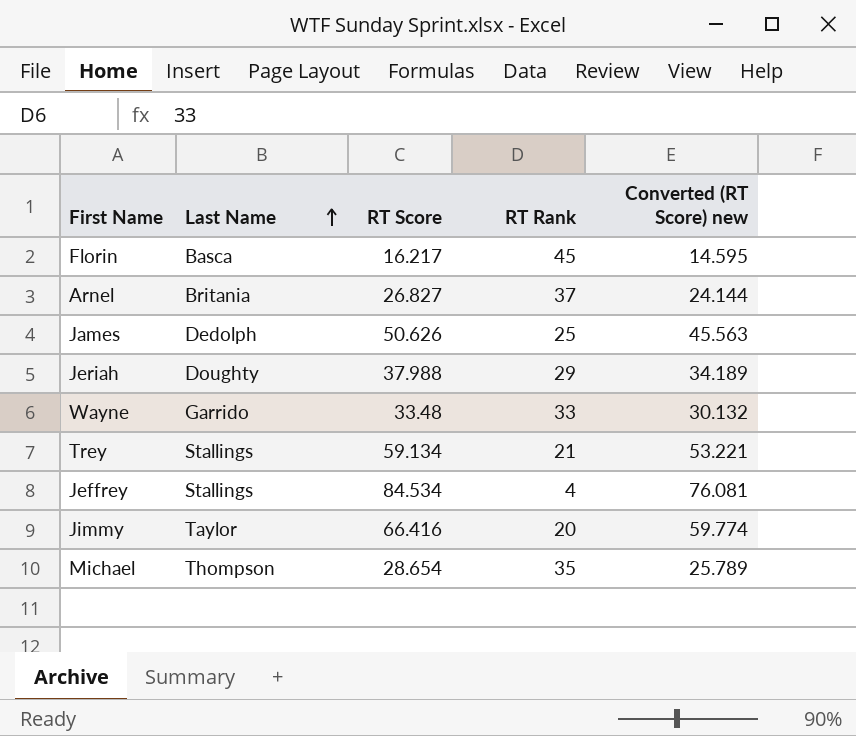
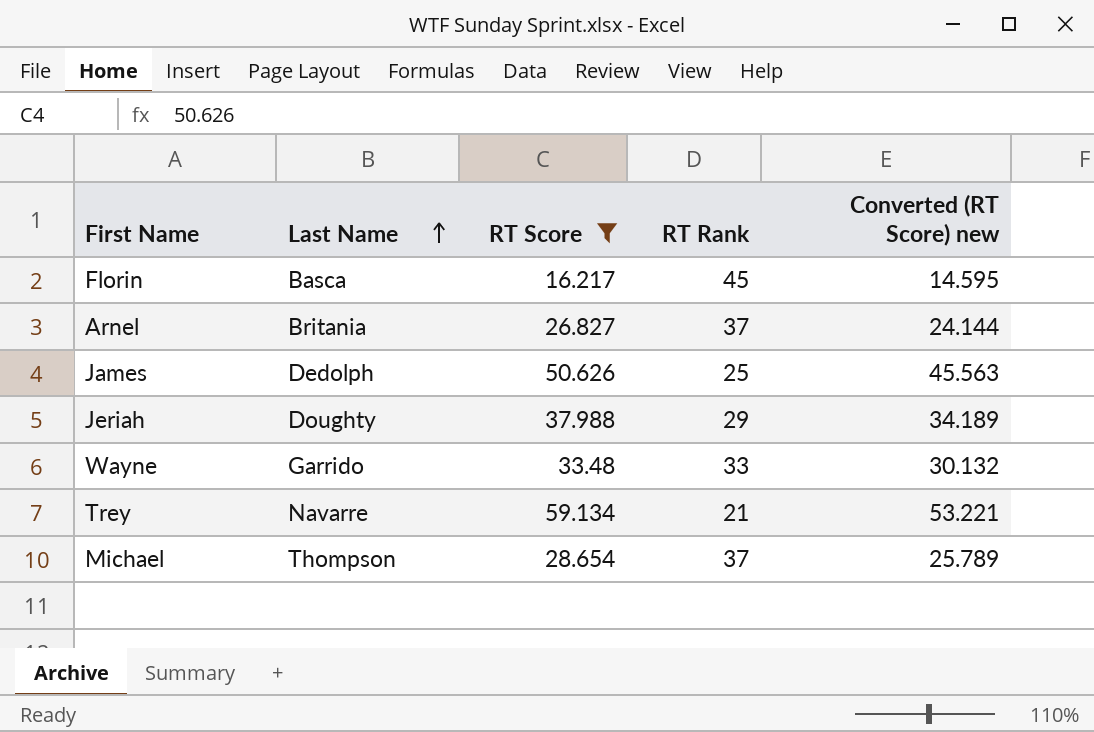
filter: none -> RT Score <= 59.134
Trey | Last Name: Stallings -> Navarre
Michael | RT Rank: 35 -> 37

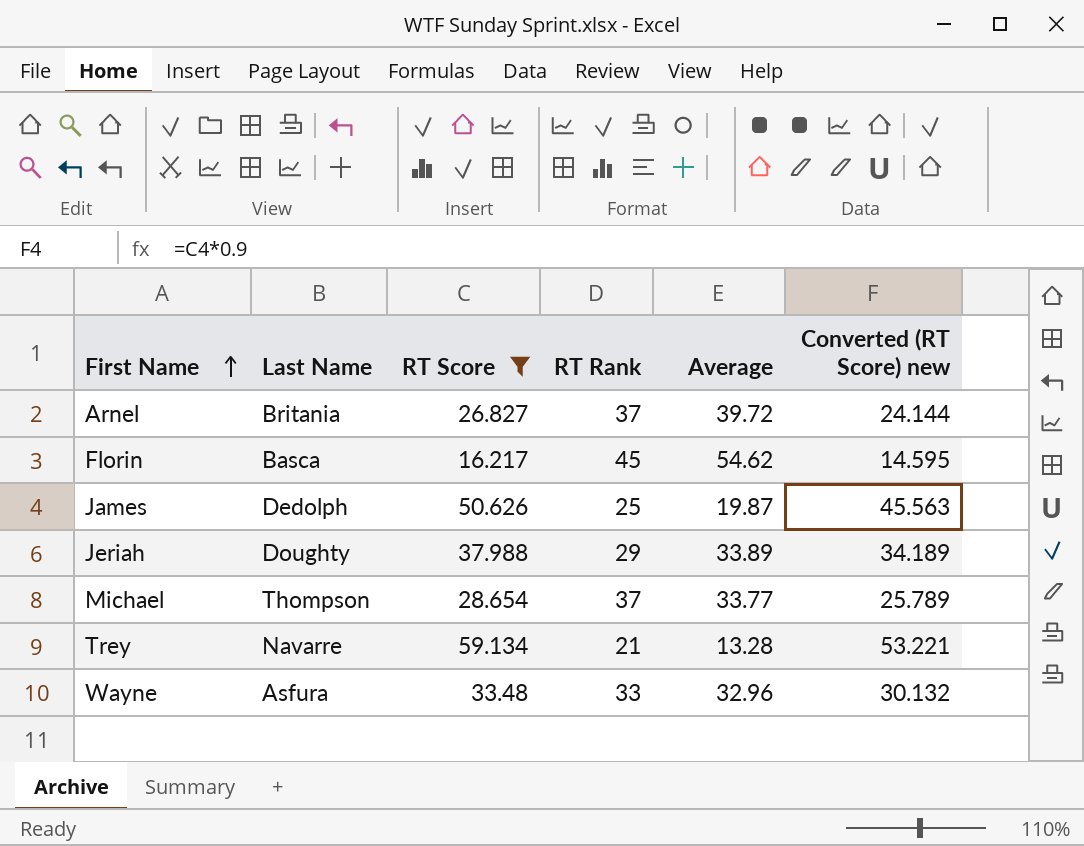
row order: Last Name ascending -> First Name ascending
column Average | position: none -> 5
Wayne | Last Name: Garrido -> Asfura

